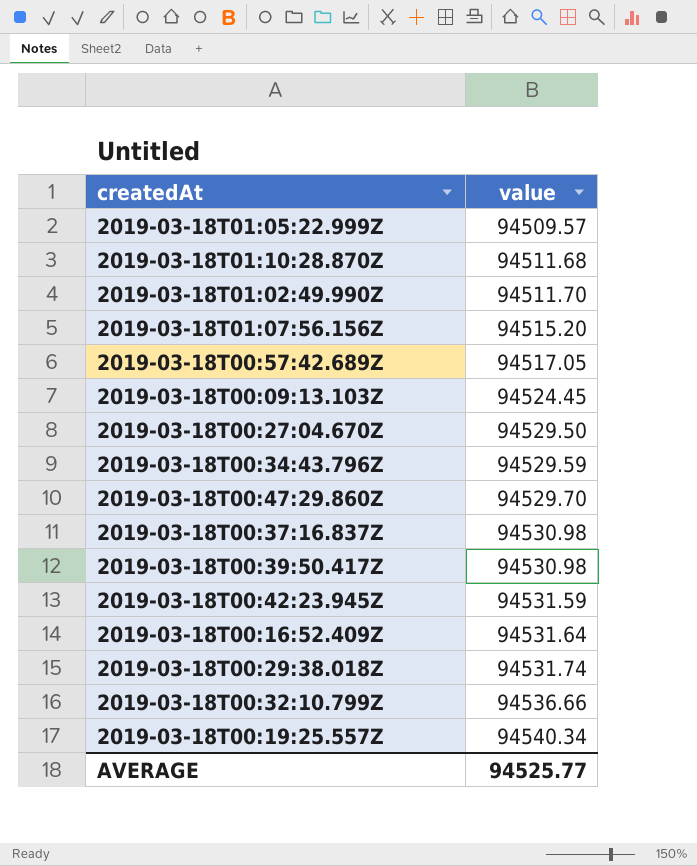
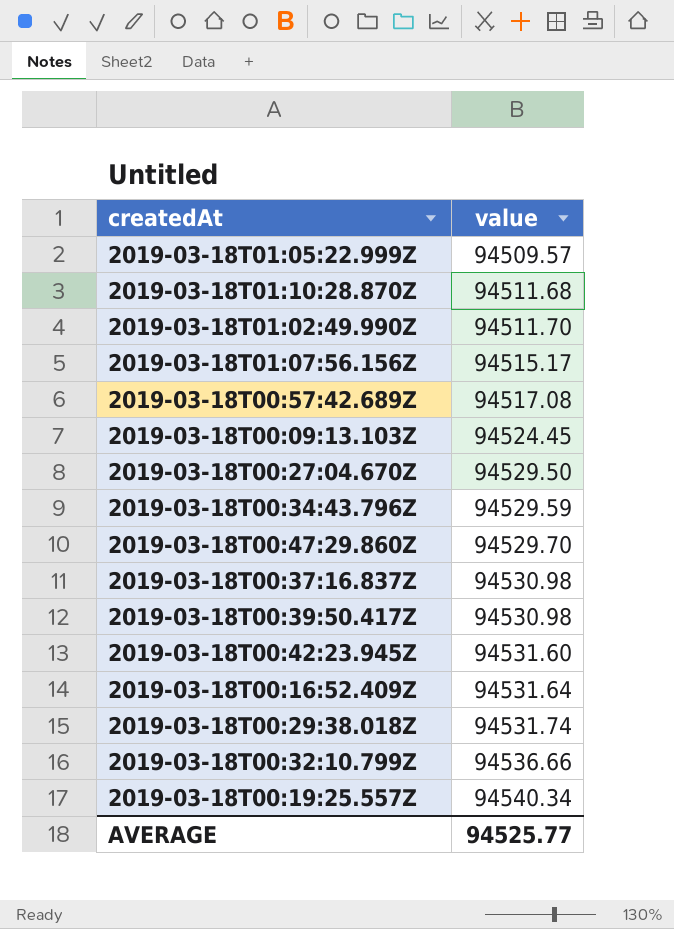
2019-03-18T01:07:56.156Z | value: 94515.20 -> 94515.17
2019-03-18T00:57:42.689Z | value: 94517.05 -> 94517.08
2019-03-18T00:42:23.945Z | value: 94531.59 -> 94531.60

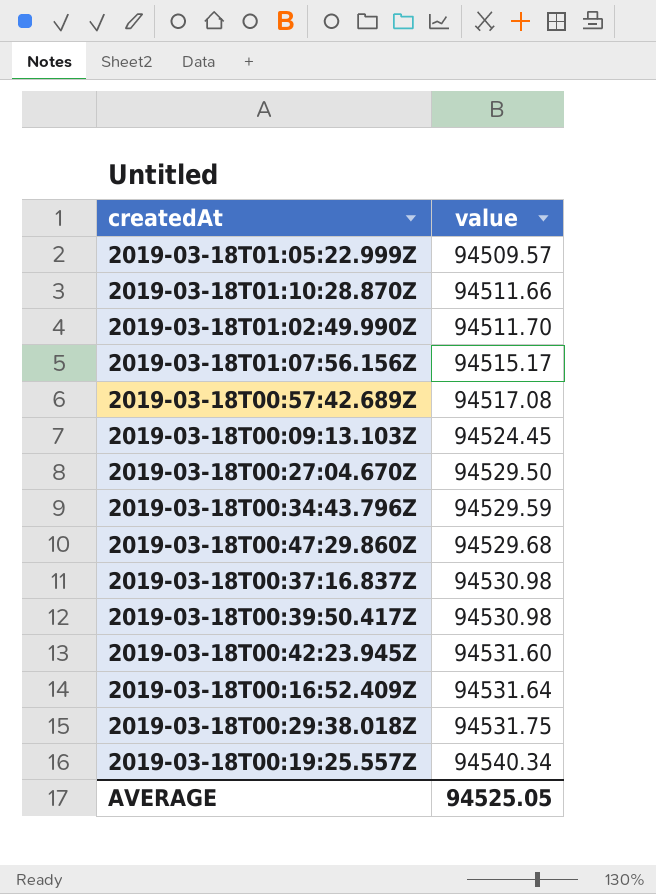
row 2019-03-18T00:32:10.799Z: 94536.66 -> none
2019-03-18T01:10:28.870Z | value: 94511.68 -> 94511.66
2019-03-18T00:47:29.860Z | value: 94529.70 -> 94529.68
2019-03-18T00:29:38.018Z | value: 94531.74 -> 94531.75
AVERAGE | value: 94525.77 -> 94525.05

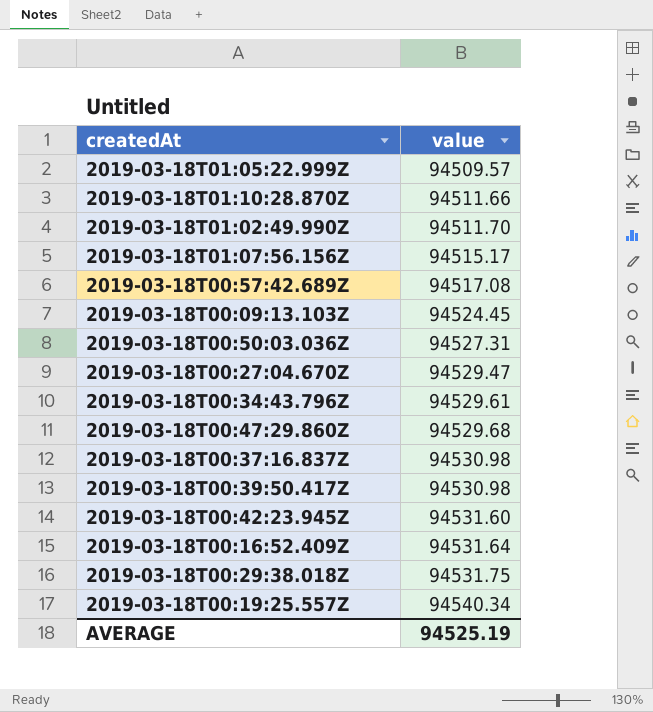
row 2019-03-18T00:50:03.036Z: none -> 94527.31
2019-03-18T00:27:04.670Z | value: 94529.50 -> 94529.47
2019-03-18T00:34:43.796Z | value: 94529.59 -> 94529.61
AVERAGE | value: 94525.05 -> 94525.19

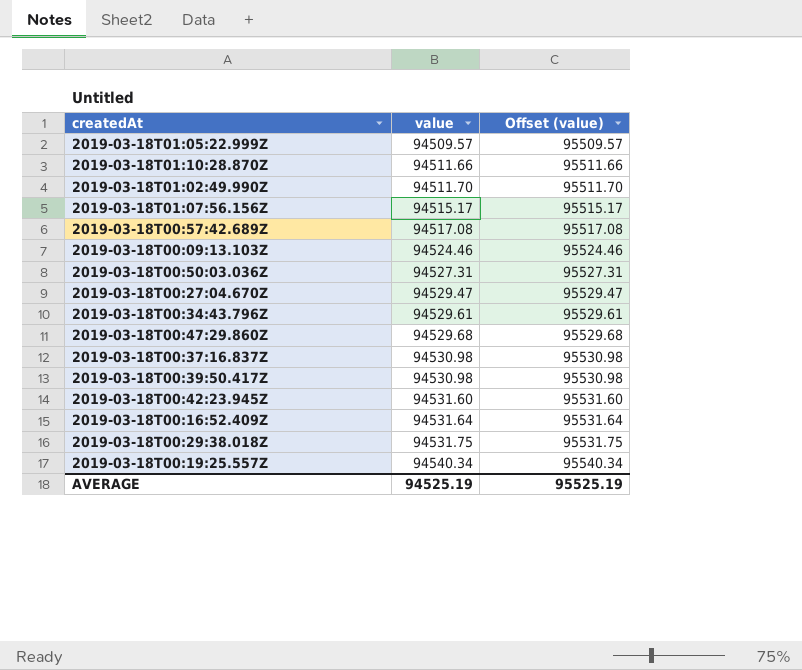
column Offset (value) | formula: none -> [value] + 1000
2019-03-18T00:09:13.103Z | value: 94524.45 -> 94524.46

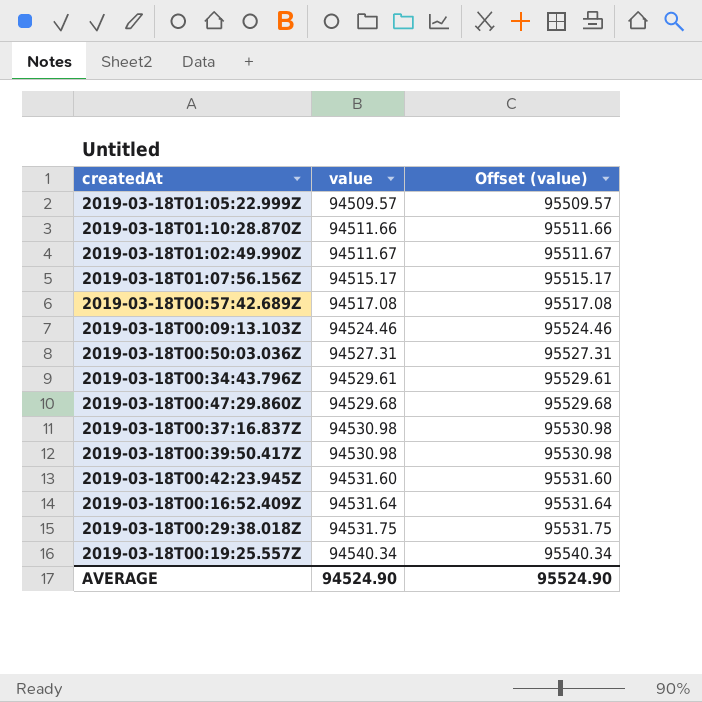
row 2019-03-18T00:27:04.670Z: 94529.47 | 95529.47 -> none
2019-03-18T01:02:49.990Z | value: 94511.70 -> 94511.67
2019-03-18T01:02:49.990Z | Offset (value): 95511.70 -> 95511.67
AVERAGE | value: 94525.19 -> 94524.90
AVERAGE | Offset (value): 95525.19 -> 95524.90

